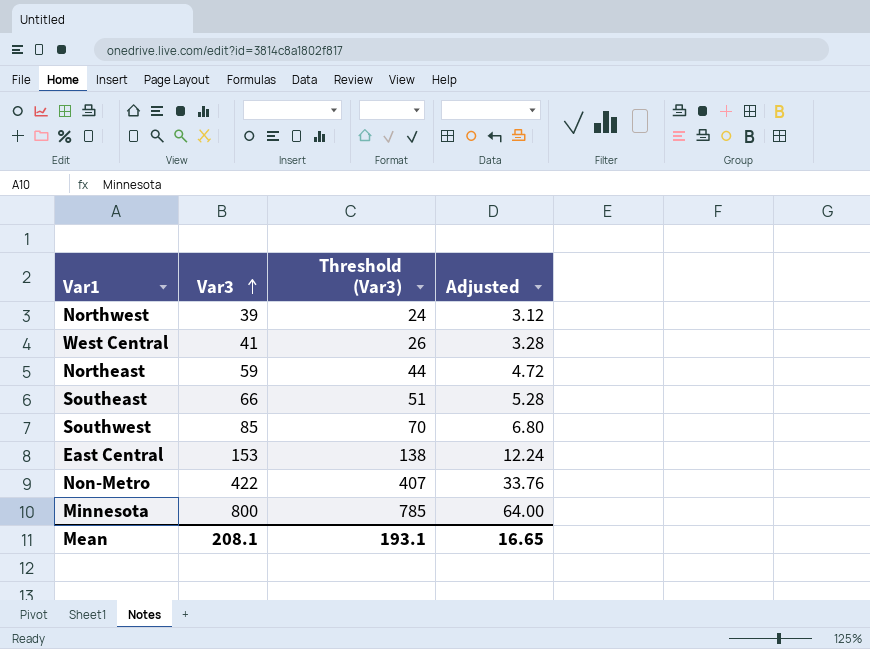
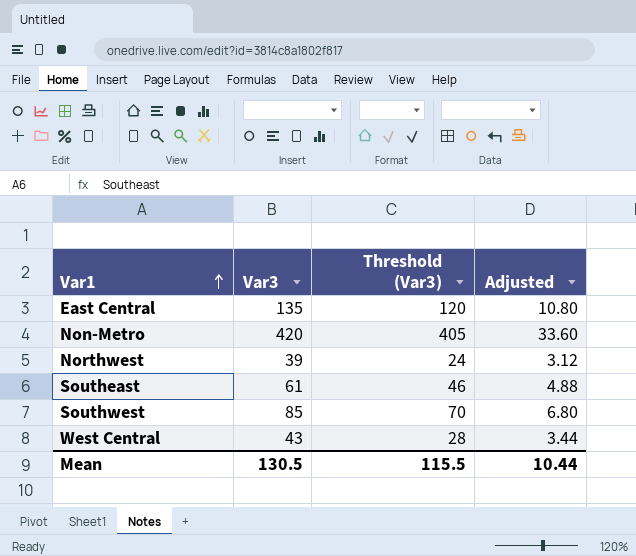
row order: Var3 ascending -> Var1 ascending
row Northeast: 59 | 44 | 4.72 -> none
row Minnesota: 800 | 785 | 64.00 -> none
East Central | Var3: 153 -> 135
East Central | Threshold (Var3): 138 -> 120
East Central | Adjusted: 12.24 -> 10.80
Non-Metro | Var3: 422 -> 420
Non-Metro | Threshold (Var3): 407 -> 405
Non-Metro | Adjusted: 33.76 -> 33.60
Southeast | Var3: 66 -> 61
Southeast | Threshold (Var3): 51 -> 46
Southeast | Adjusted: 5.28 -> 4.88
West Central | Var3: 41 -> 43
West Central | Threshold (Var3): 26 -> 28
West Central | Adjusted: 3.28 -> 3.44
Mean | Var3: 208.1 -> 130.5
Mean | Threshold (Var3): 193.1 -> 115.5
Mean | Adjusted: 16.65 -> 10.44

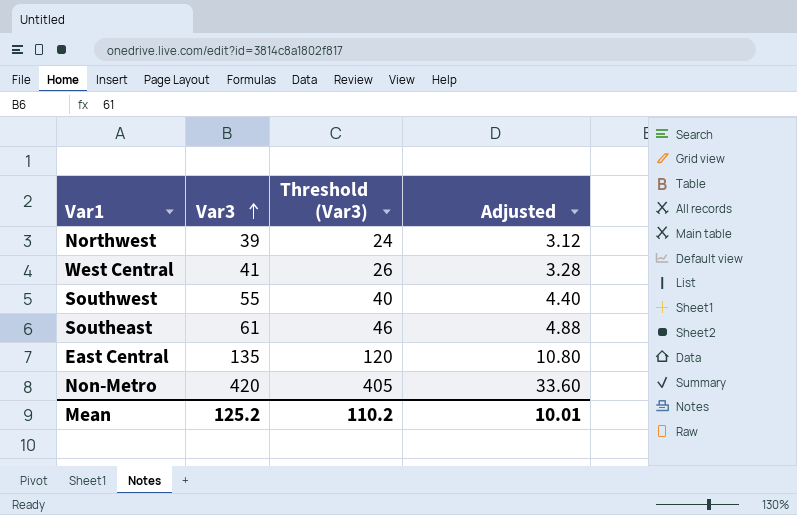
row order: Var1 ascending -> Var3 ascending
West Central | Var3: 43 -> 41
West Central | Threshold (Var3): 28 -> 26
West Central | Adjusted: 3.44 -> 3.28
Southwest | Var3: 85 -> 55
Southwest | Threshold (Var3): 70 -> 40
Southwest | Adjusted: 6.80 -> 4.40
Mean | Var3: 130.5 -> 125.2
Mean | Threshold (Var3): 115.5 -> 110.2
Mean | Adjusted: 10.44 -> 10.01

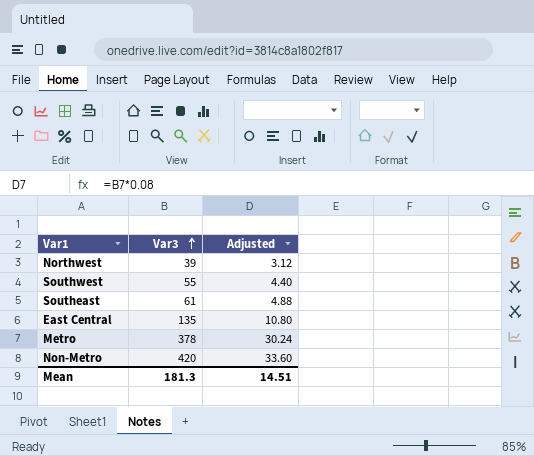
column Threshold (Var3) | formula: [Var3] - 15 -> none
row West Central: 41 | 26 | 3.28 -> none
row Metro: none -> 378 | 30.24
Mean | Var3: 125.2 -> 181.3
Mean | Adjusted: 10.01 -> 14.51

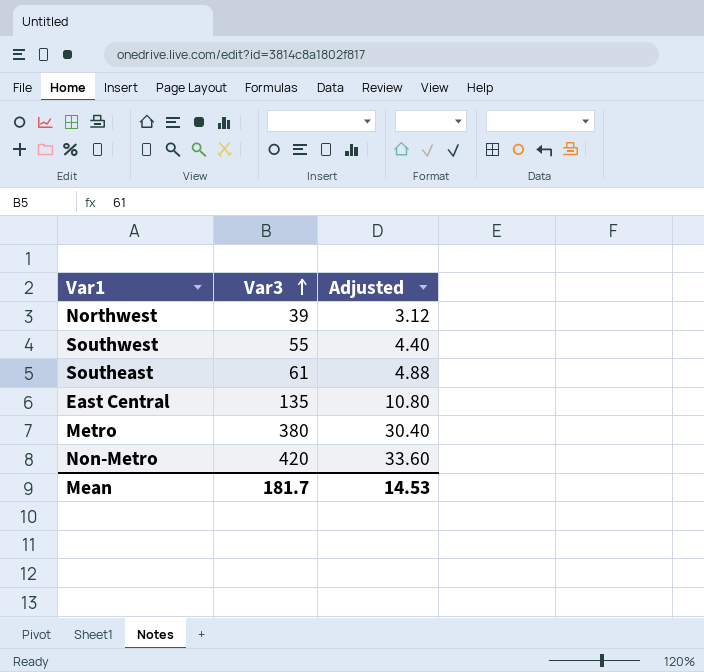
Metro | Var3: 378 -> 380
Metro | Adjusted: 30.24 -> 30.40
Mean | Var3: 181.3 -> 181.7
Mean | Adjusted: 14.51 -> 14.53

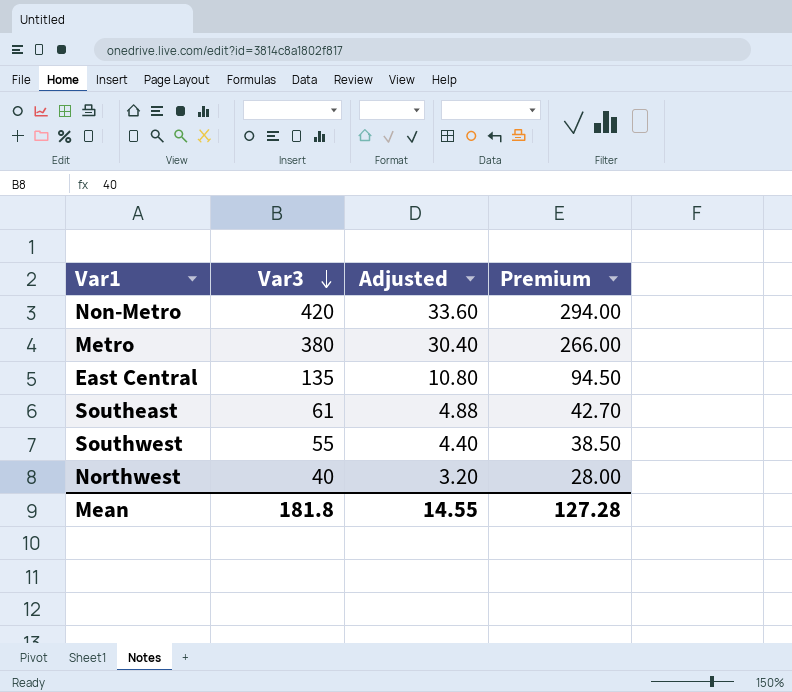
row order: Var3 ascending -> Var3 descending
column Premium | formula: none -> [Var3] * 0.7
Northwest | Var3: 39 -> 40
Northwest | Adjusted: 3.12 -> 3.20
Mean | Var3: 181.7 -> 181.8
Mean | Adjusted: 14.53 -> 14.55

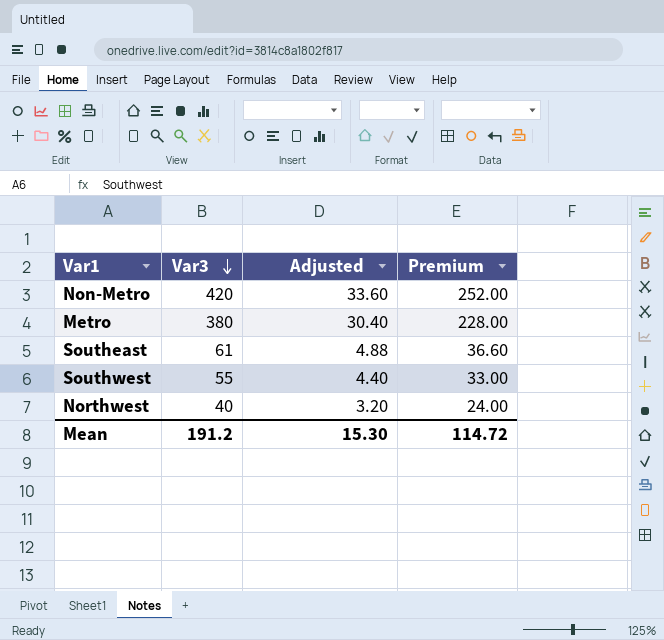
column Premium | formula: [Var3] * 0.7 -> [Var3] * 0.6
row East Central: 135 | 10.80 | 94.50 -> none
Mean | Var3: 181.8 -> 191.2
Mean | Adjusted: 14.55 -> 15.30
Mean | Premium: 127.28 -> 114.72

